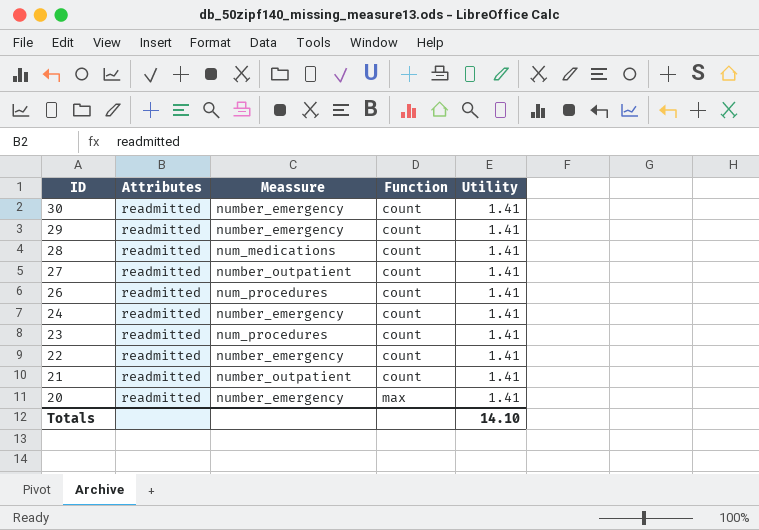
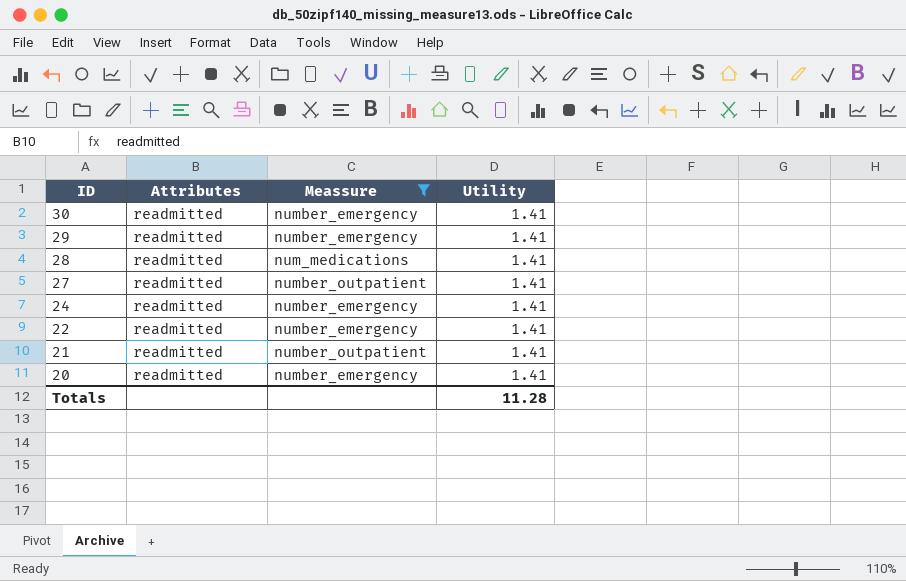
filter: none -> Meassure != num_procedures
column Function | position: 4 -> none
Totals | Utility: 14.10 -> 11.28

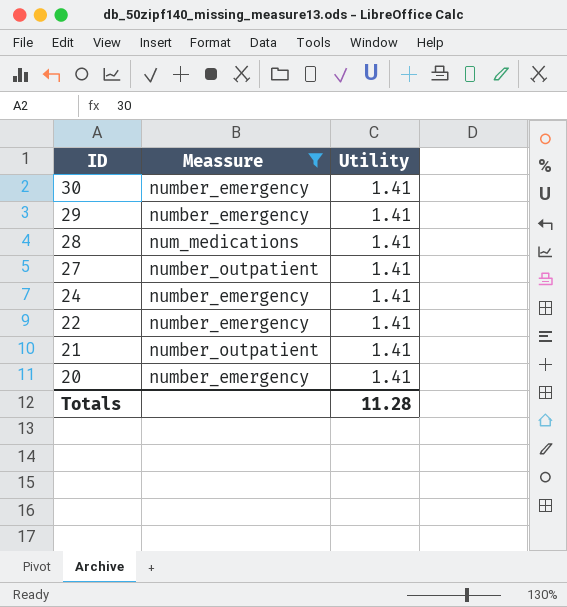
column Attributes | position: 2 -> none

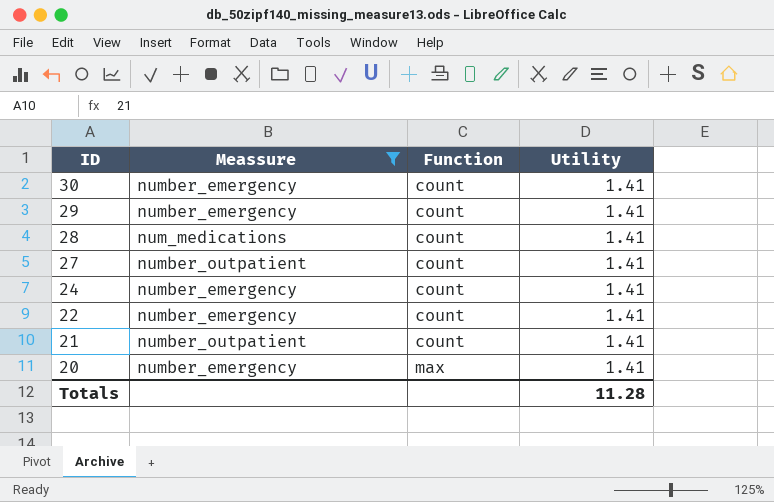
column Function | position: none -> 3

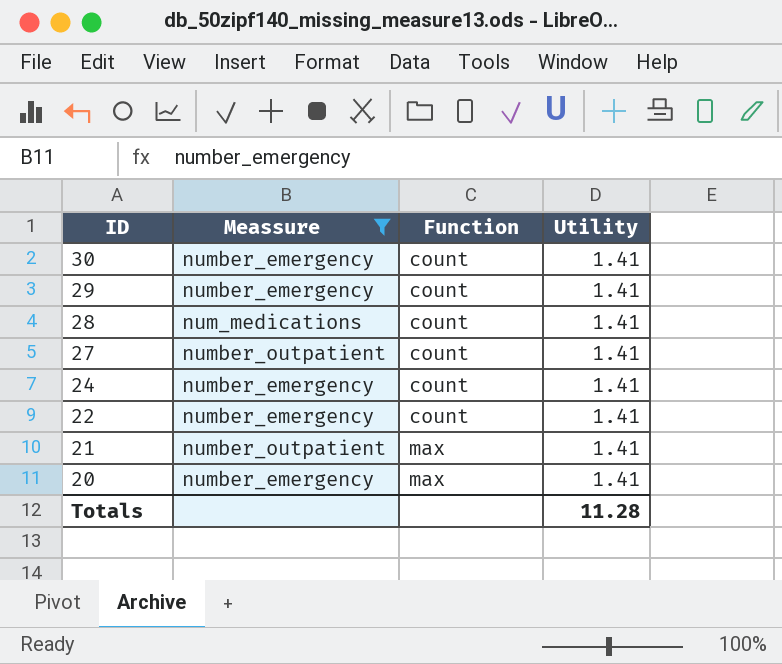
21 | Function: count -> max

